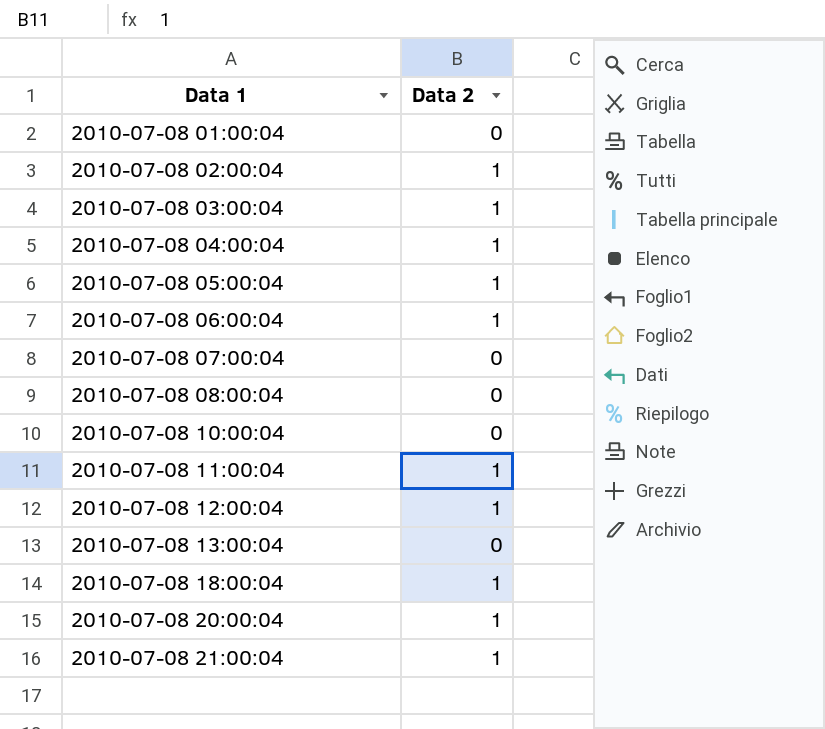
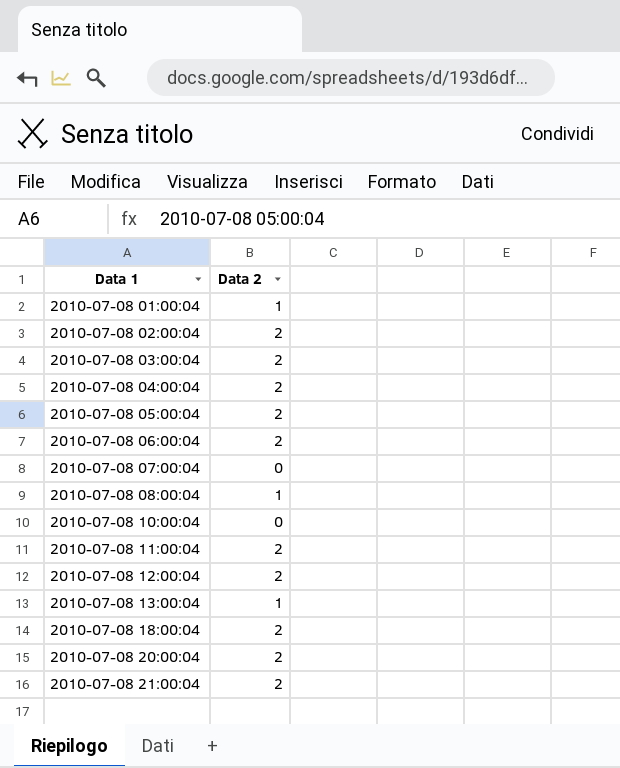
2010-07-08 01:00:04 | Data 2: 0 -> 1
2010-07-08 02:00:04 | Data 2: 1 -> 2
2010-07-08 03:00:04 | Data 2: 1 -> 2
2010-07-08 04:00:04 | Data 2: 1 -> 2
2010-07-08 05:00:04 | Data 2: 1 -> 2
2010-07-08 06:00:04 | Data 2: 1 -> 2
2010-07-08 08:00:04 | Data 2: 0 -> 1
2010-07-08 11:00:04 | Data 2: 1 -> 2
2010-07-08 12:00:04 | Data 2: 1 -> 2
2010-07-08 13:00:04 | Data 2: 0 -> 1
2010-07-08 18:00:04 | Data 2: 1 -> 2
2010-07-08 20:00:04 | Data 2: 1 -> 2
2010-07-08 21:00:04 | Data 2: 1 -> 2

